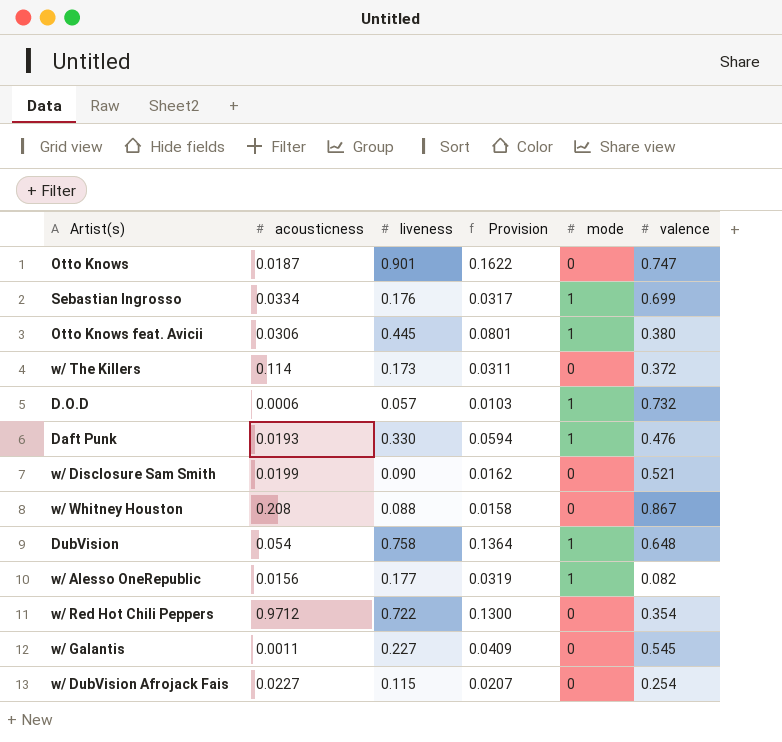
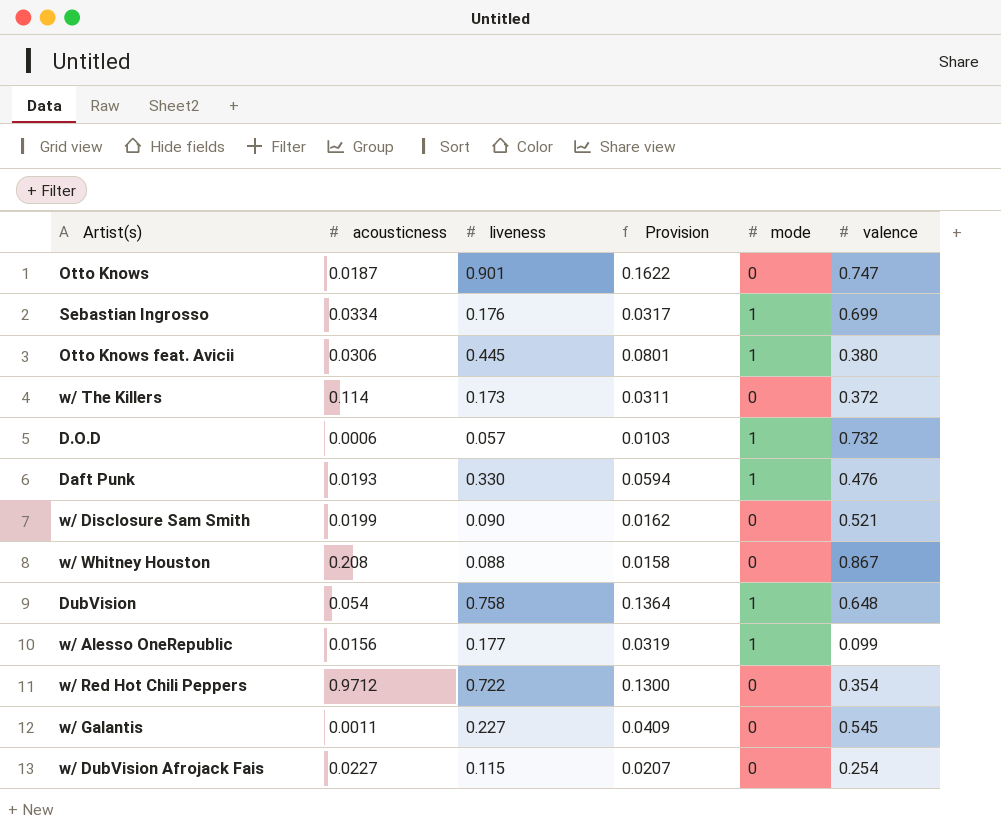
w/ Alesso OneRepublic | valence: 0.082 -> 0.099

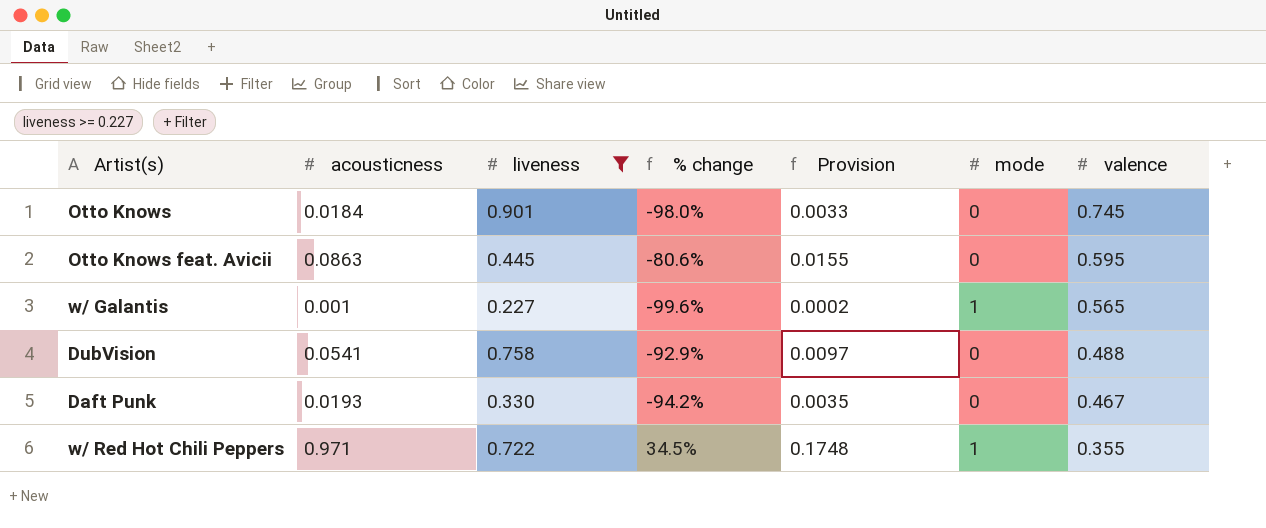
filter: none -> liveness >= 0.227
row order: none -> valence descending
column % change | formula: none -> ([acousticness] - [liveness]) / [liveness]
column Provision | formula: [liveness] * 0.18 -> [acousticness] * 0.18
Otto Knows | acousticness: 0.0187 -> 0.0184
Otto Knows | valence: 0.747 -> 0.745
Otto Knows feat. Avicii | acousticness: 0.0306 -> 0.0863
Otto Knows feat. Avicii | mode: 1 -> 0
Otto Knows feat. Avicii | valence: 0.380 -> 0.595
w/ Galantis | acousticness: 0.0011 -> 0.001
w/ Galantis | mode: 0 -> 1
w/ Galantis | valence: 0.545 -> 0.565
DubVision | acousticness: 0.054 -> 0.0541
DubVision | mode: 1 -> 0
DubVision | valence: 0.648 -> 0.488
Daft Punk | mode: 1 -> 0
Daft Punk | valence: 0.476 -> 0.467
w/ Red Hot Chili Peppers | acousticness: 0.9712 -> 0.971
w/ Red Hot Chili Peppers | mode: 0 -> 1
w/ Red Hot Chili Peppers | valence: 0.354 -> 0.355

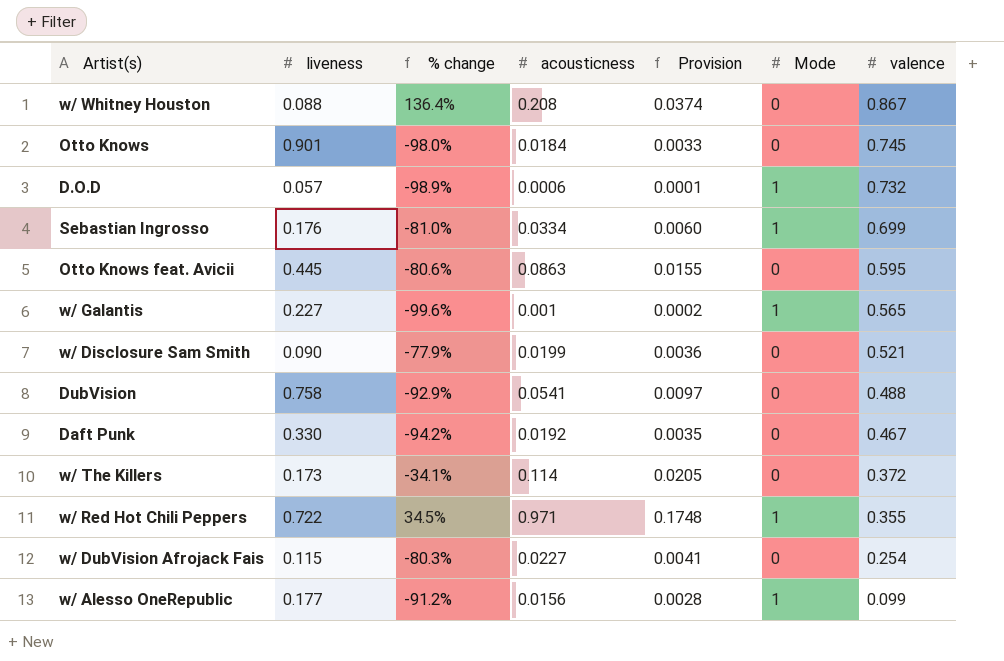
filter: liveness >= 0.227 -> none
column acousticness | position: 2 -> 4
column name: mode -> Mode
Daft Punk | acousticness: 0.0193 -> 0.0192

